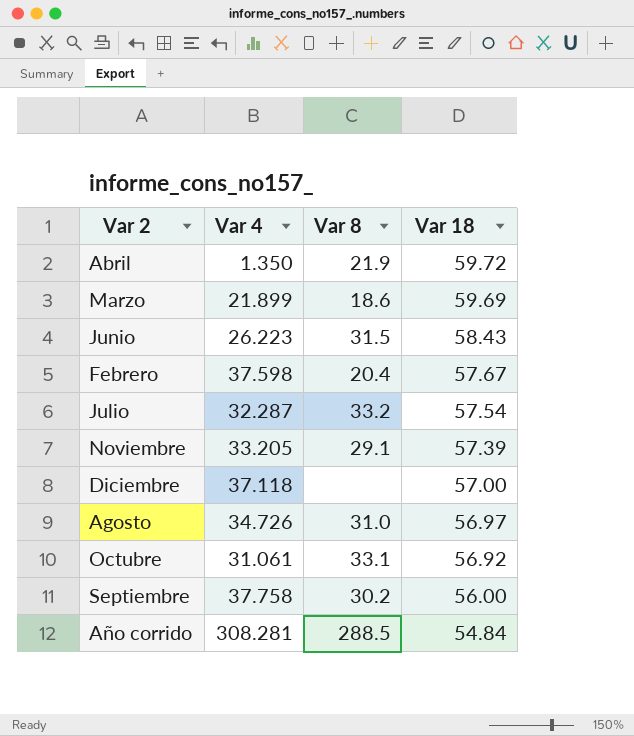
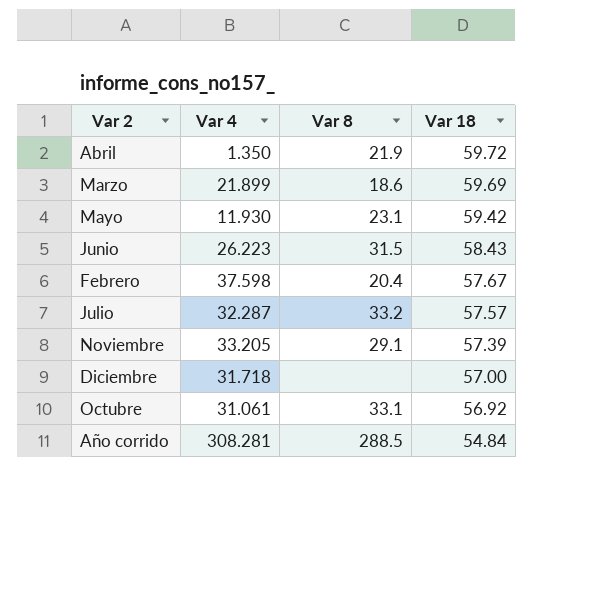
row Agosto: 34.726 | 31.0 | 56.97 -> none
row Septiembre: 37.758 | 30.2 | 56.00 -> none
row Mayo: none -> 11.930 | 23.1 | 59.42
Julio | Var 18: 57.54 -> 57.57
Diciembre | Var 4: 37.118 -> 31.718

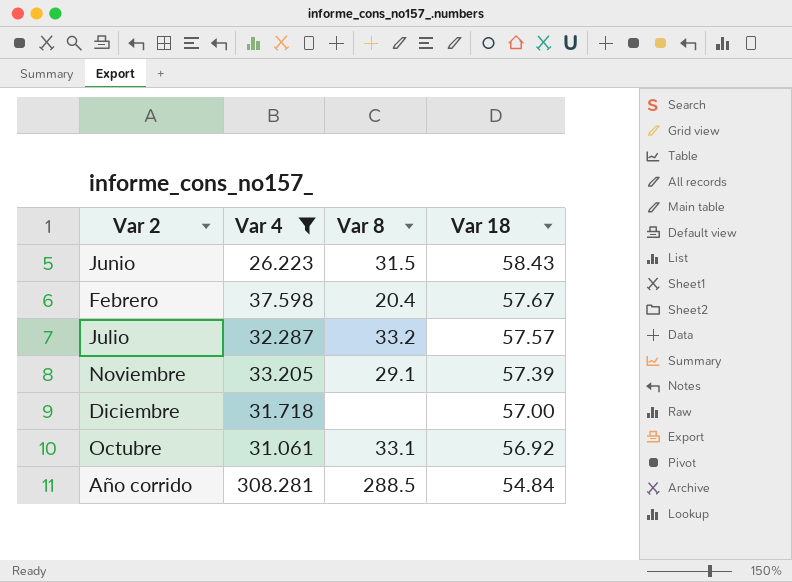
filter: none -> Var 4 >= 26.223

